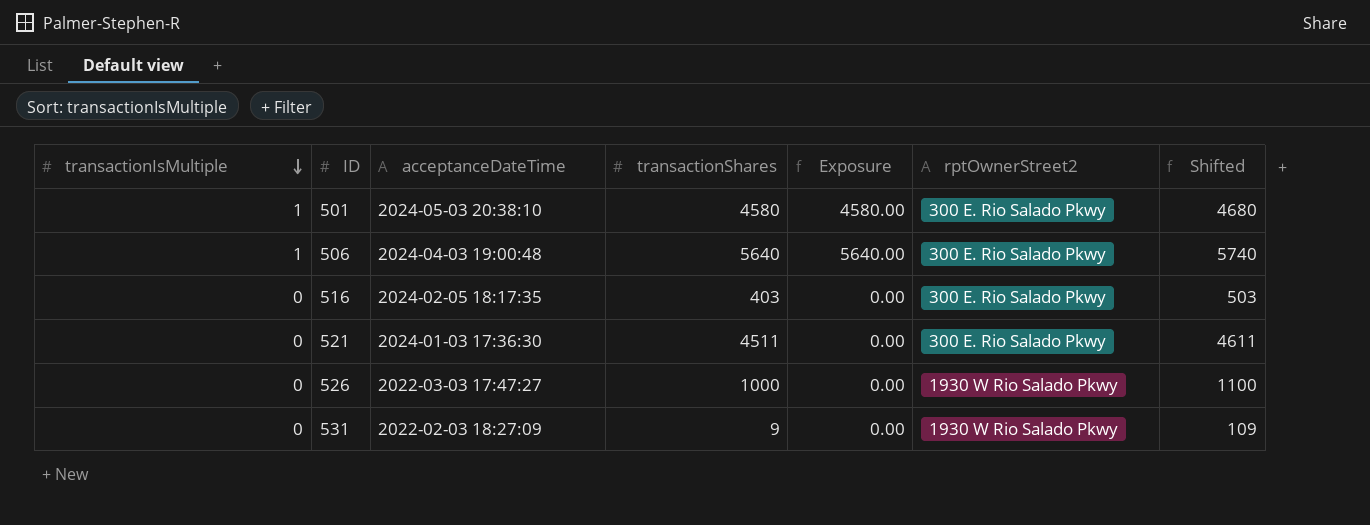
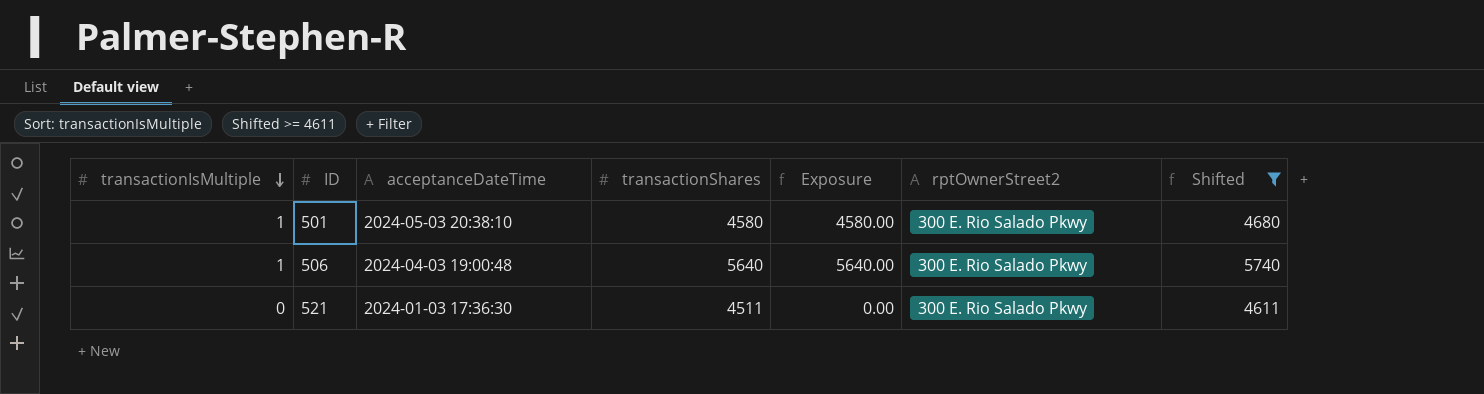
filter: none -> Shifted >= 4611

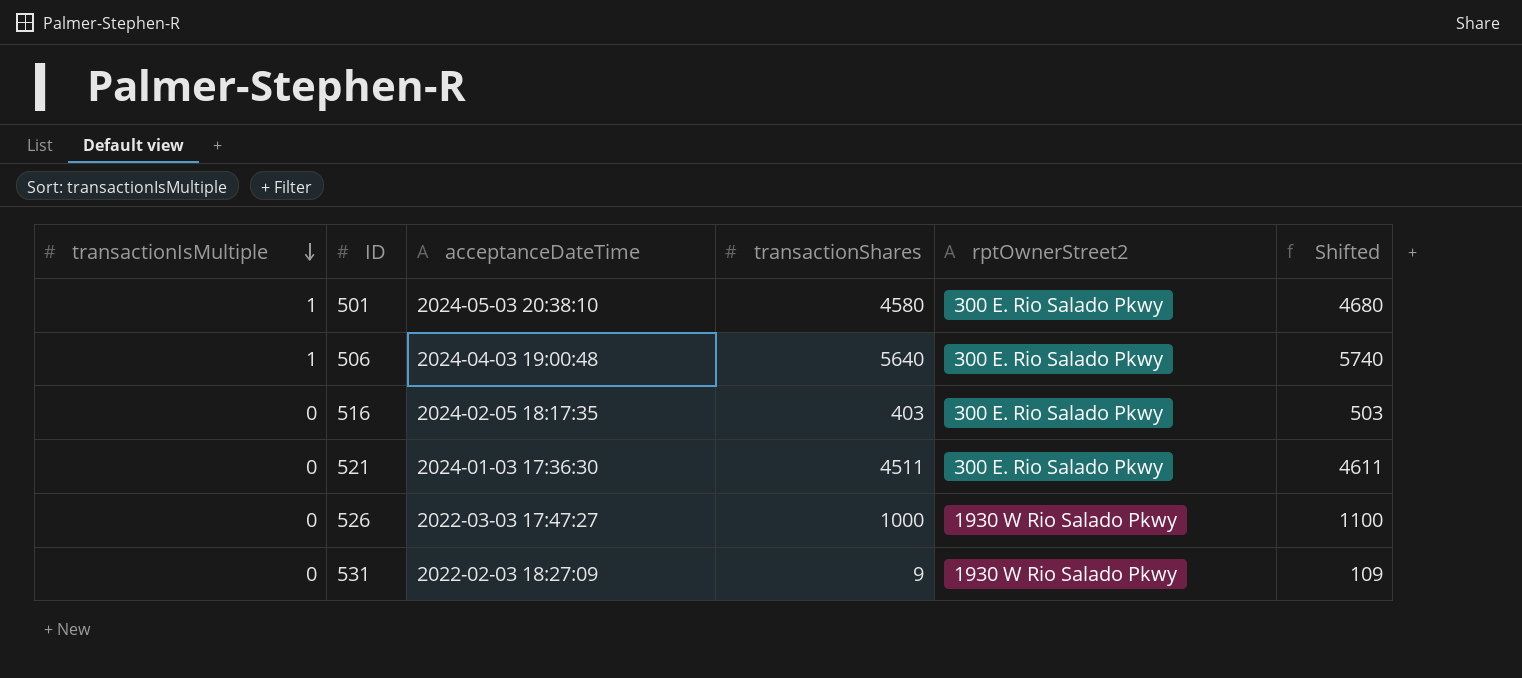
filter: Shifted >= 4611 -> none
column Exposure | formula: [transactionIsMultiple] * [transactionShares] -> none

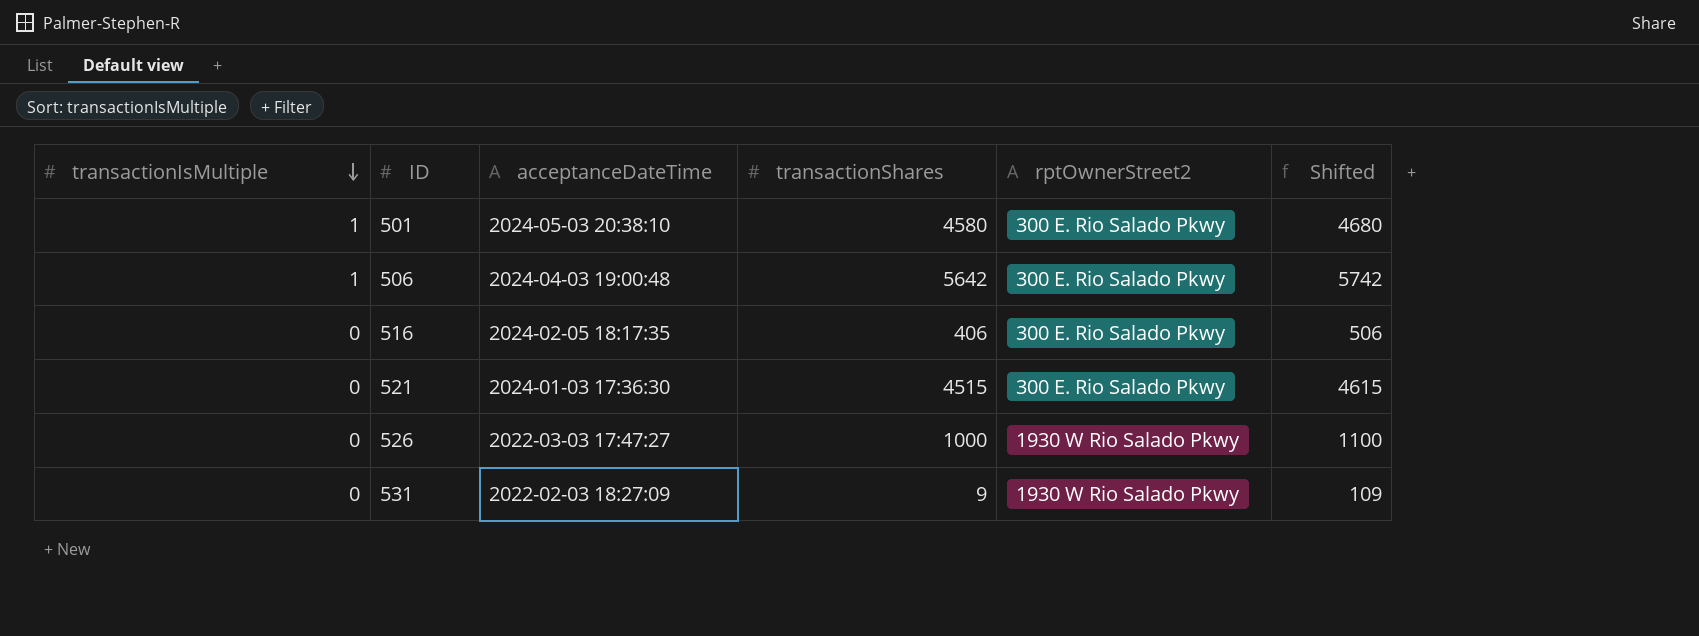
506 | transactionShares: 5640 -> 5642
506 | Shifted: 5740 -> 5742
516 | transactionShares: 403 -> 406
516 | Shifted: 503 -> 506
521 | transactionShares: 4511 -> 4515
521 | Shifted: 4611 -> 4615

